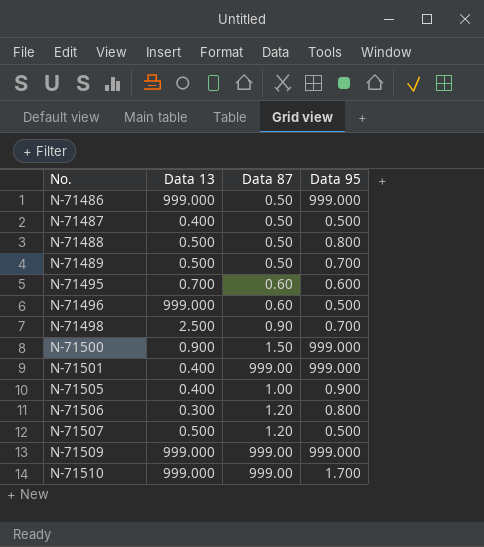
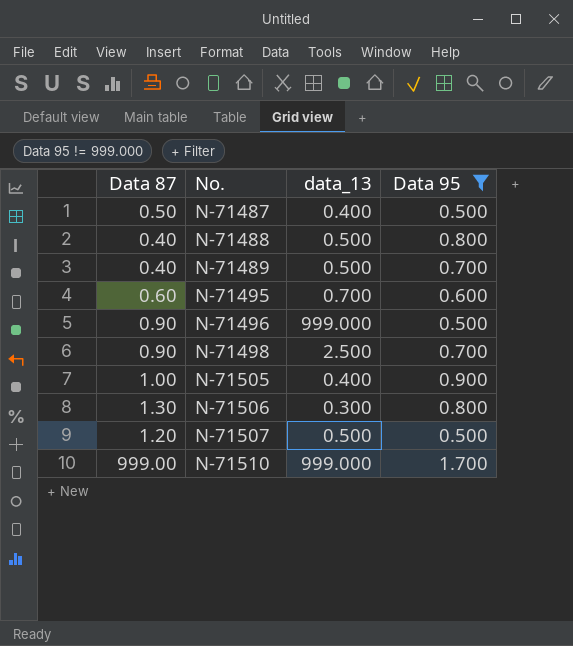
filter: none -> Data 95 != 999.000
column Data 87 | position: 3 -> 1
column name: Data 13 -> data_13
N-71488 | Data 87: 0.50 -> 0.40
N-71489 | Data 87: 0.50 -> 0.40
N-71496 | Data 87: 0.60 -> 0.90
N-71506 | Data 87: 1.20 -> 1.30

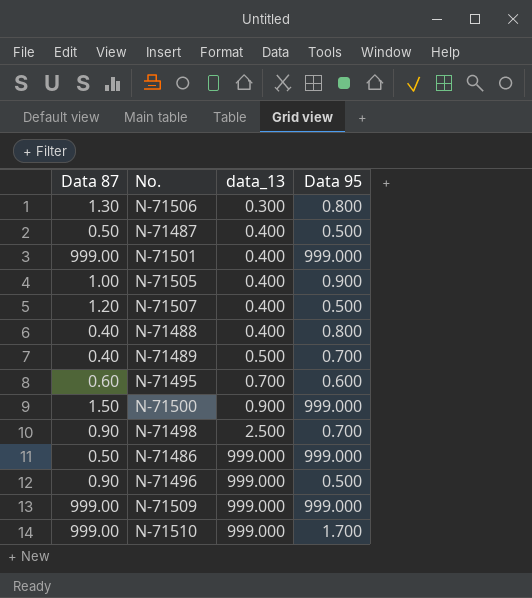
filter: Data 95 != 999.000 -> none
row order: No. ascending -> data_13 ascending
N-71507 | data_13: 0.500 -> 0.400
N-71488 | data_13: 0.500 -> 0.400

